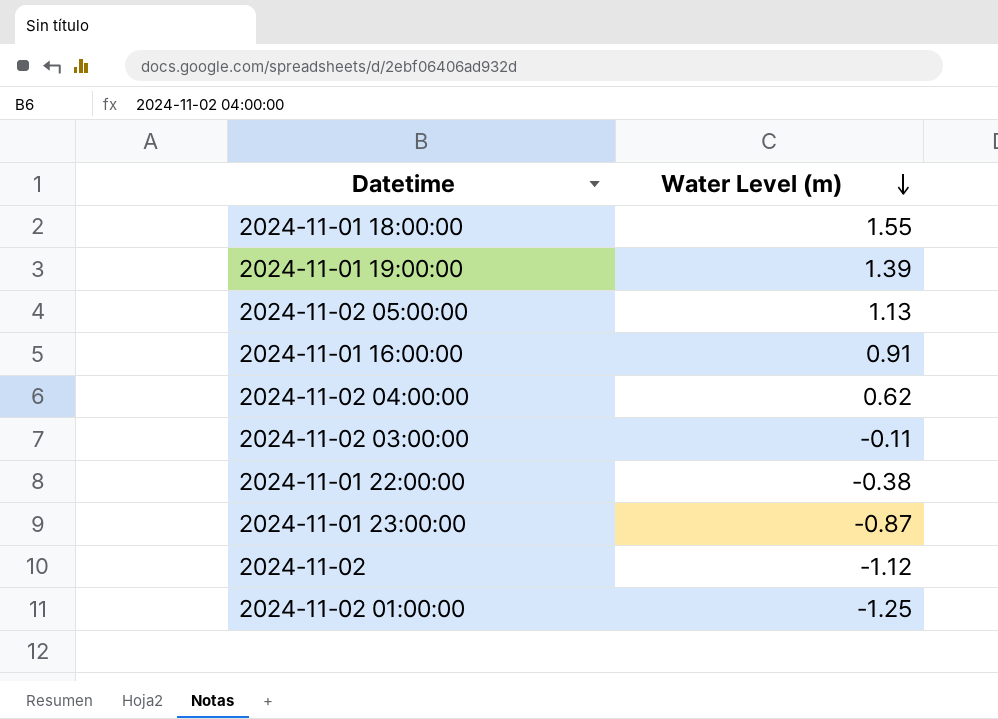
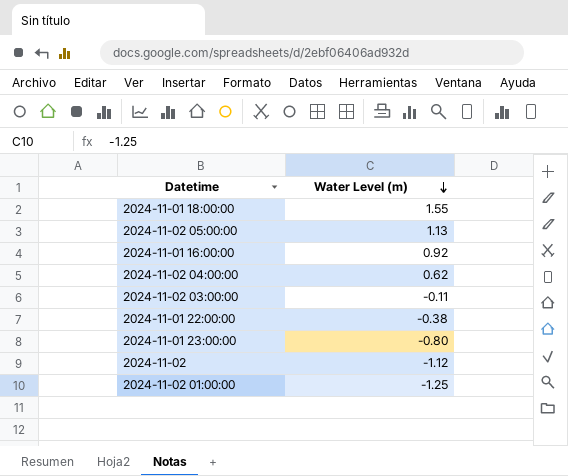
row 2024-11-01 19:00:00: 1.39 -> none
2024-11-01 16:00:00 | Water Level (m): 0.91 -> 0.92
2024-11-01 23:00:00 | Water Level (m): -0.87 -> -0.80

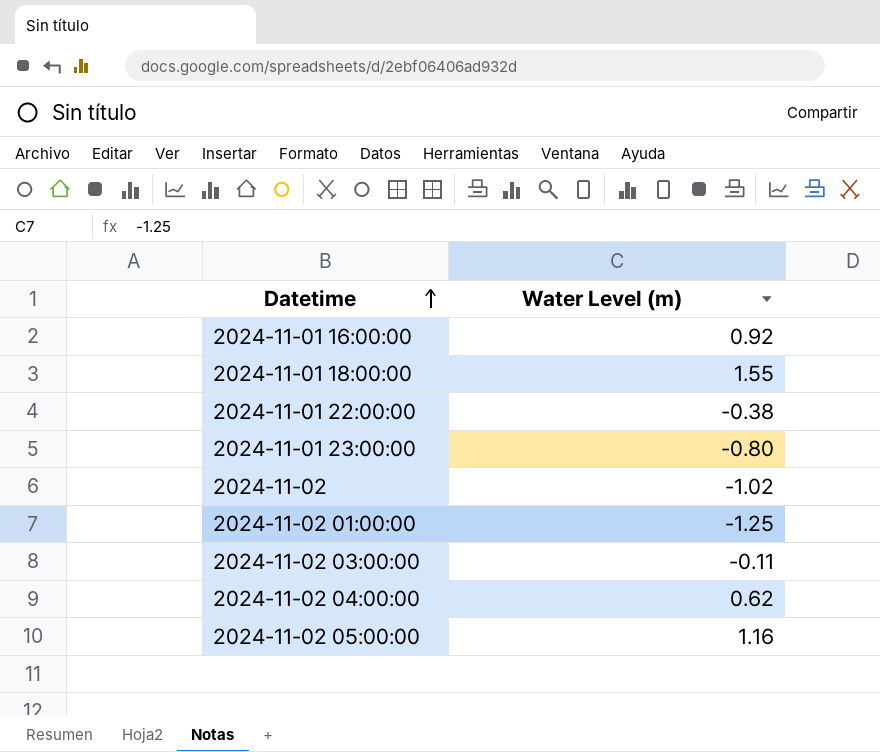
row order: Water Level (m) descending -> Datetime ascending
2024-11-02 | Water Level (m): -1.12 -> -1.02
2024-11-02 05:00:00 | Water Level (m): 1.13 -> 1.16

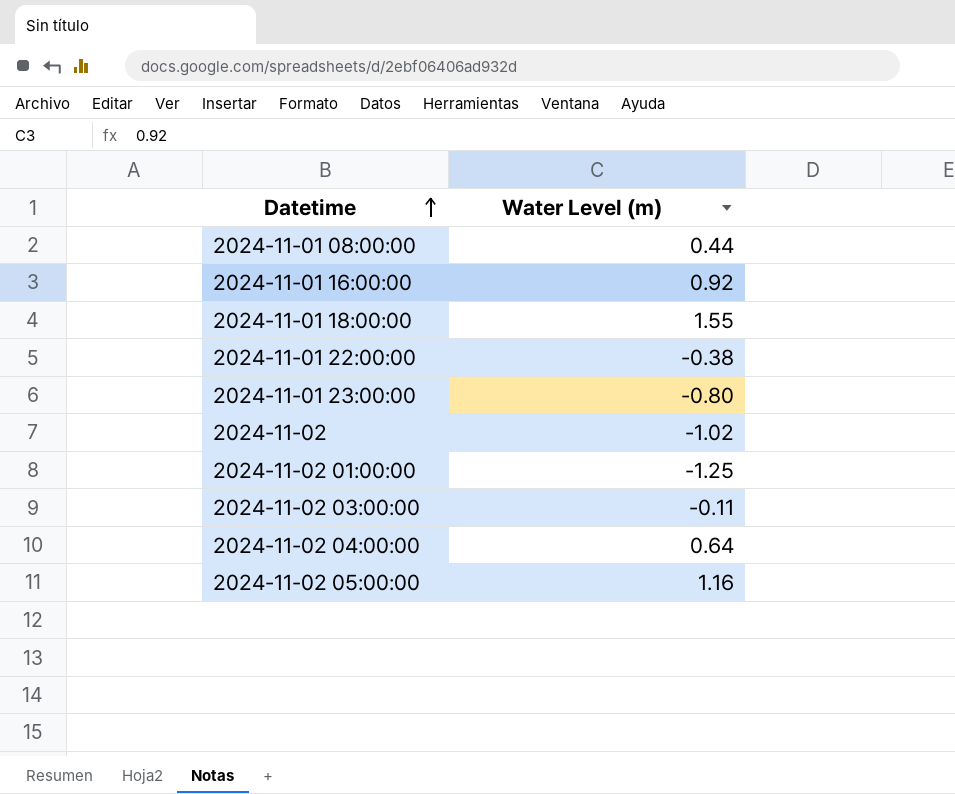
row 2024-11-01 08:00:00: none -> 0.44
2024-11-02 04:00:00 | Water Level (m): 0.62 -> 0.64

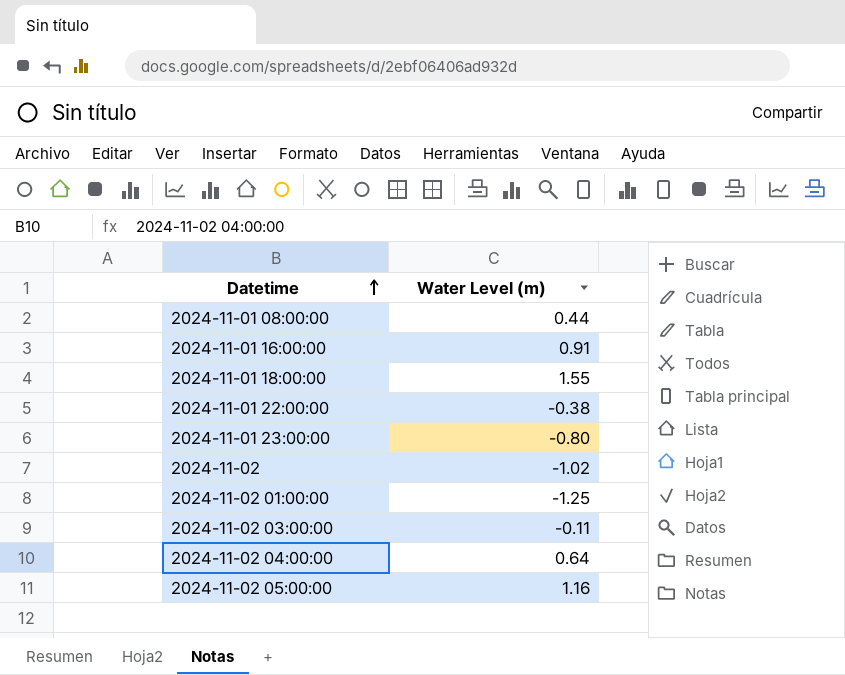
2024-11-01 16:00:00 | Water Level (m): 0.92 -> 0.91

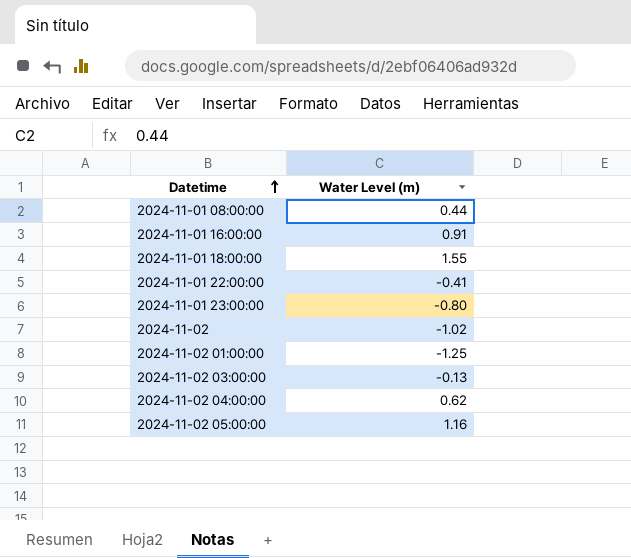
2024-11-01 22:00:00 | Water Level (m): -0.38 -> -0.41
2024-11-02 03:00:00 | Water Level (m): -0.11 -> -0.13
2024-11-02 04:00:00 | Water Level (m): 0.64 -> 0.62

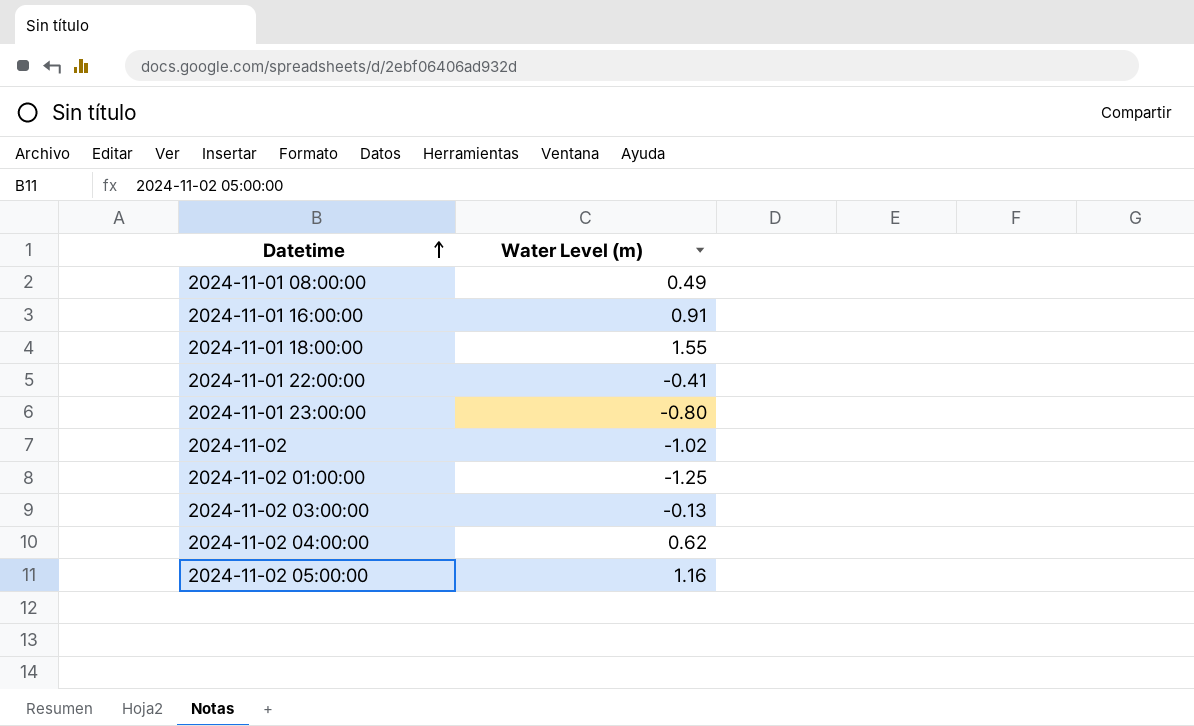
2024-11-01 08:00:00 | Water Level (m): 0.44 -> 0.49

